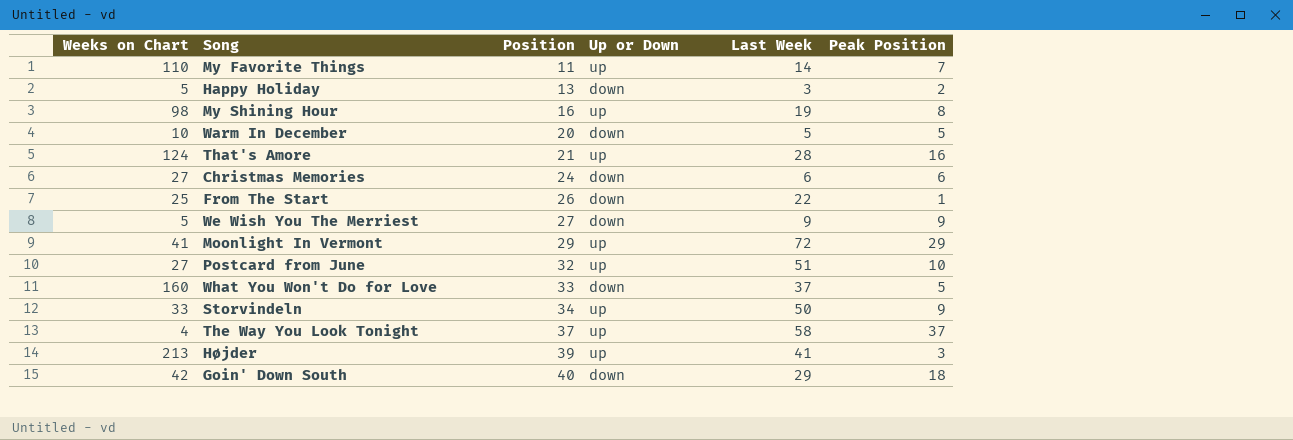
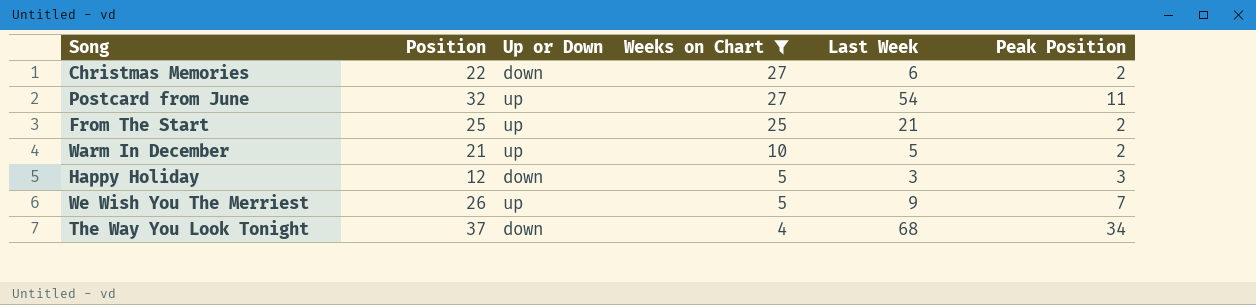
filter: none -> Weeks on Chart <= 27
row order: Position ascending -> Weeks on Chart descending
column Weeks on Chart | position: 1 -> 4
Christmas Memories | Position: 24 -> 22
Christmas Memories | Peak Position: 6 -> 2
Postcard from June | Last Week: 51 -> 54
Postcard from June | Peak Position: 10 -> 11
From The Start | Position: 26 -> 25
From The Start | Up or Down: down -> up
From The Start | Last Week: 22 -> 21
From The Start | Peak Position: 1 -> 2
Warm In December | Position: 20 -> 21
Warm In December | Up or Down: down -> up
Warm In December | Peak Position: 5 -> 2
Happy Holiday | Position: 13 -> 12
Happy Holiday | Peak Position: 2 -> 3
We Wish You The Merriest | Position: 27 -> 26
We Wish You The Merriest | Up or Down: down -> up
We Wish You The Merriest | Peak Position: 9 -> 7
The Way You Look Tonight | Up or Down: up -> down
The Way You Look Tonight | Last Week: 58 -> 68
The Way You Look Tonight | Peak Position: 37 -> 34

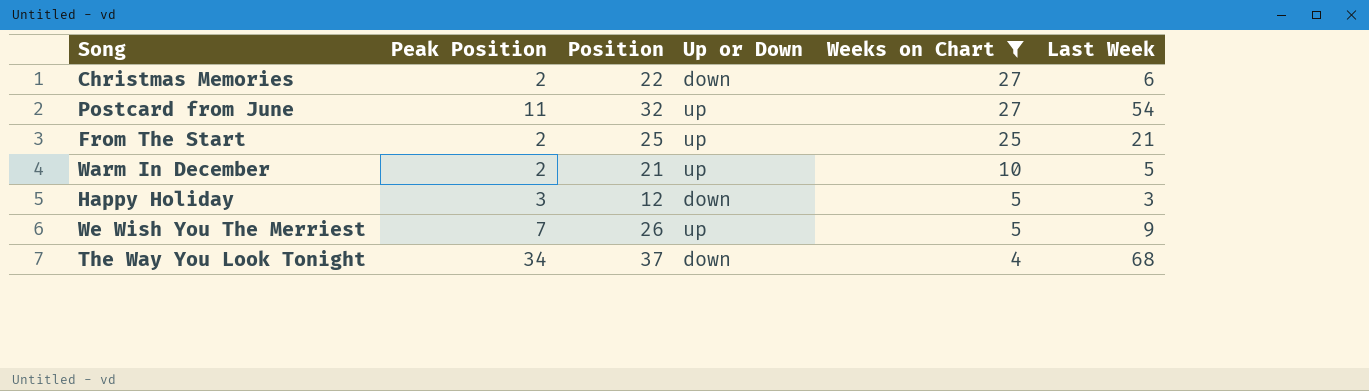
column Peak Position | position: 6 -> 2

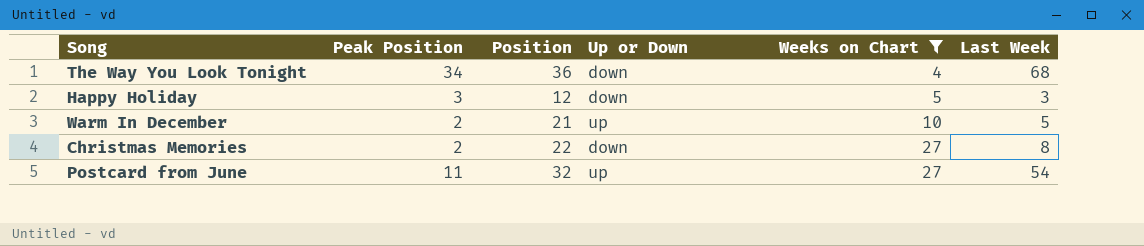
row order: Weeks on Chart descending -> Weeks on Chart ascending
row From The Start: 2 | 25 | up | 25 | 21 -> none
row We Wish You The Merriest: 7 | 26 | up | 5 | 9 -> none
The Way You Look Tonight | Position: 37 -> 36
Christmas Memories | Last Week: 6 -> 8

